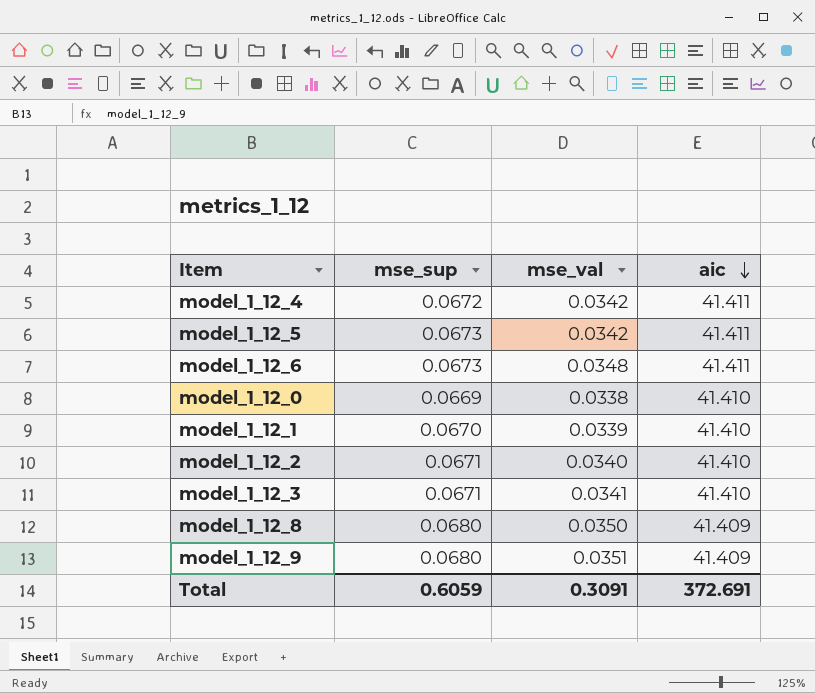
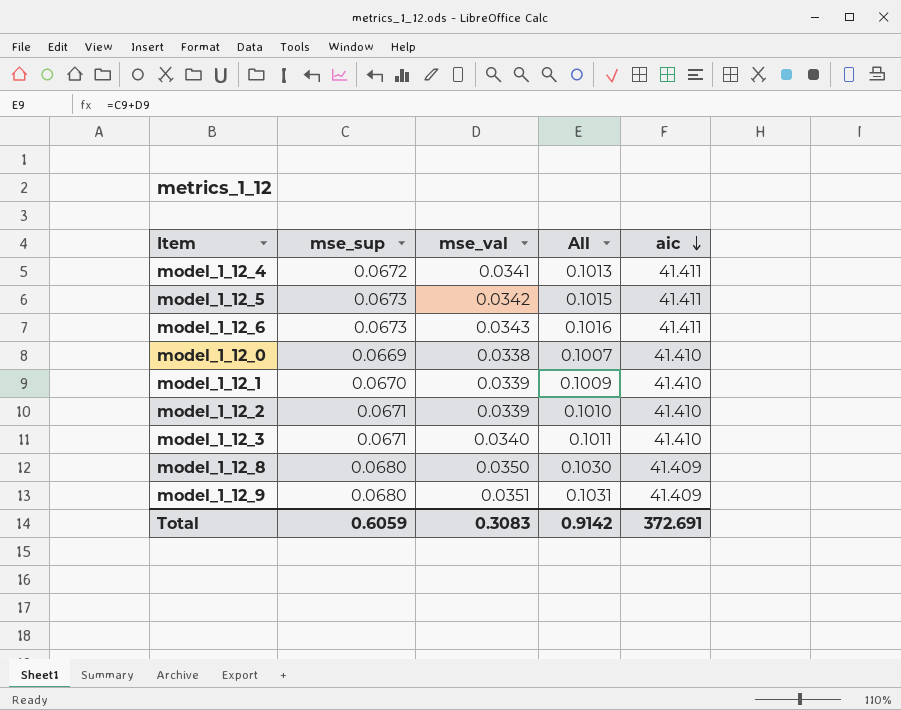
column All | formula: none -> [mse_sup] + [mse_val]
model_1_12_4 | mse_val: 0.0342 -> 0.0341
model_1_12_6 | mse_val: 0.0348 -> 0.0343
model_1_12_2 | mse_val: 0.0340 -> 0.0339
model_1_12_3 | mse_val: 0.0341 -> 0.0340
Total | mse_val: 0.3091 -> 0.3083

